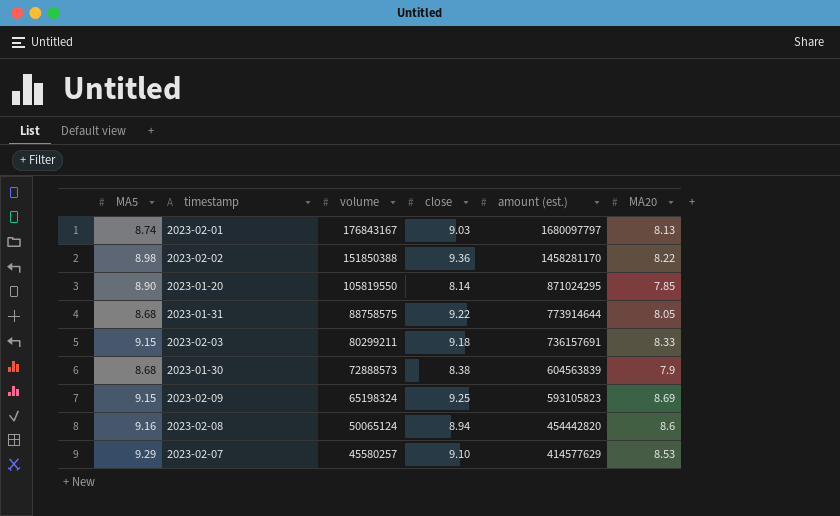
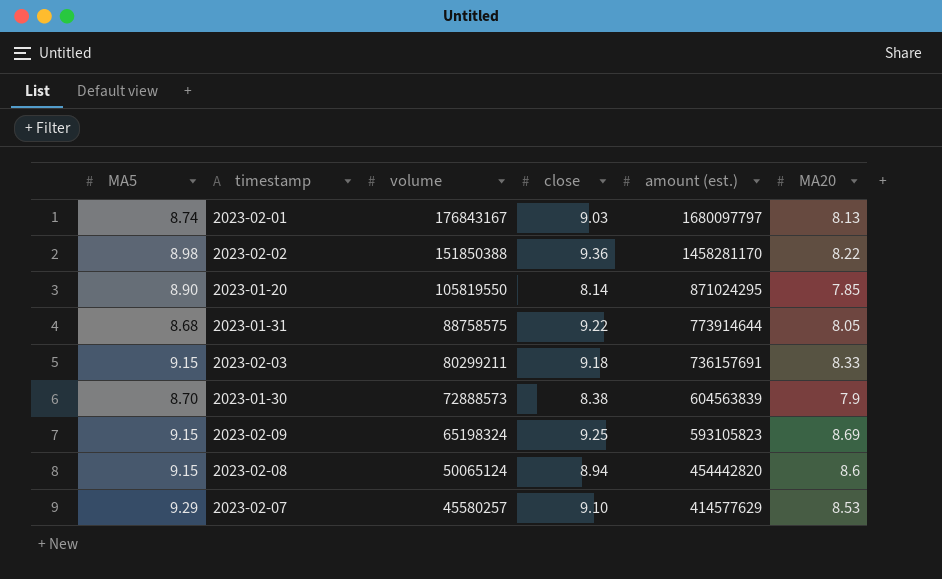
2023-01-30 | MA5: 8.68 -> 8.70
2023-02-08 | MA5: 9.16 -> 9.15

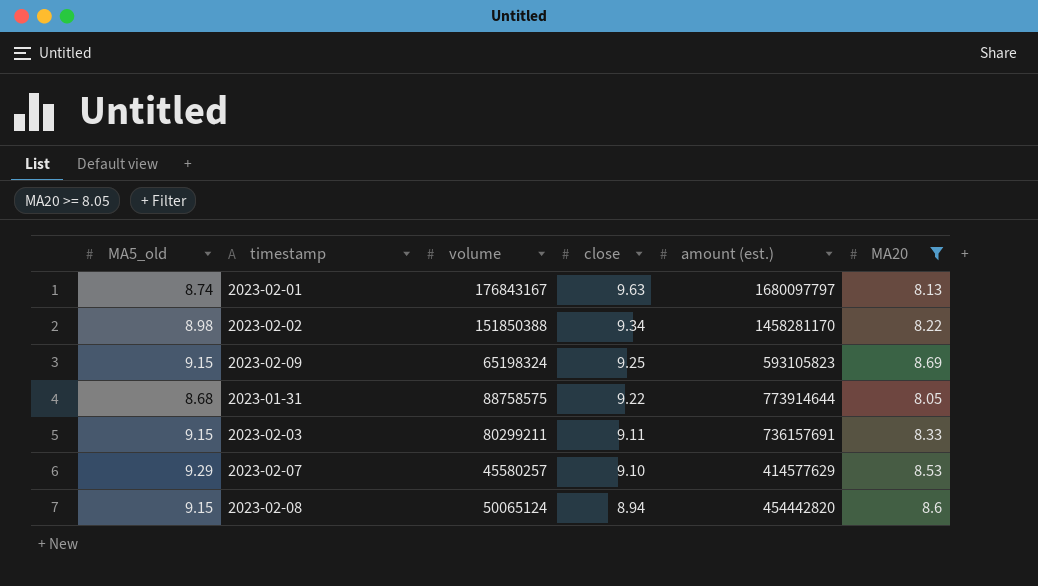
filter: none -> MA20 >= 8.05
row order: volume descending -> close descending
column name: MA5 -> MA5_old
2023-02-01 | close: 9.03 -> 9.63
2023-02-02 | close: 9.36 -> 9.34
2023-02-03 | close: 9.18 -> 9.11

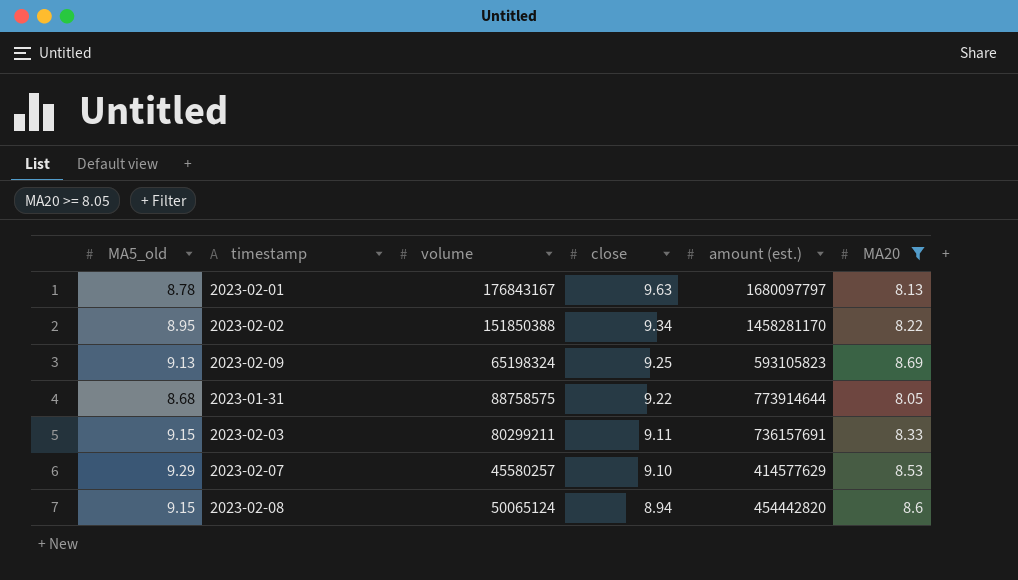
2023-02-01 | MA5_old: 8.74 -> 8.78
2023-02-02 | MA5_old: 8.98 -> 8.95
2023-02-09 | MA5_old: 9.15 -> 9.13

